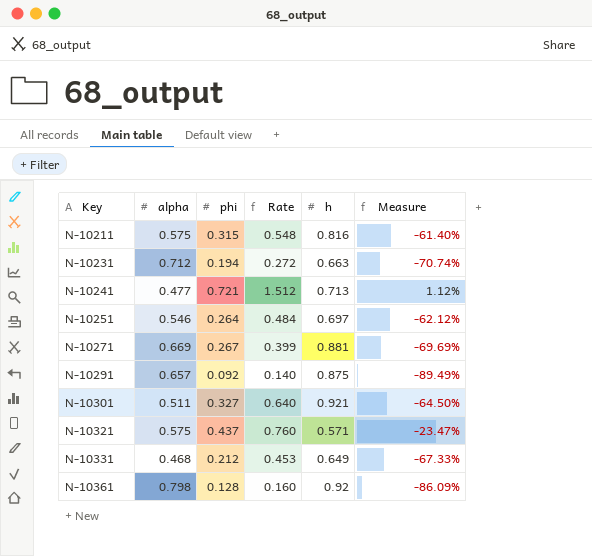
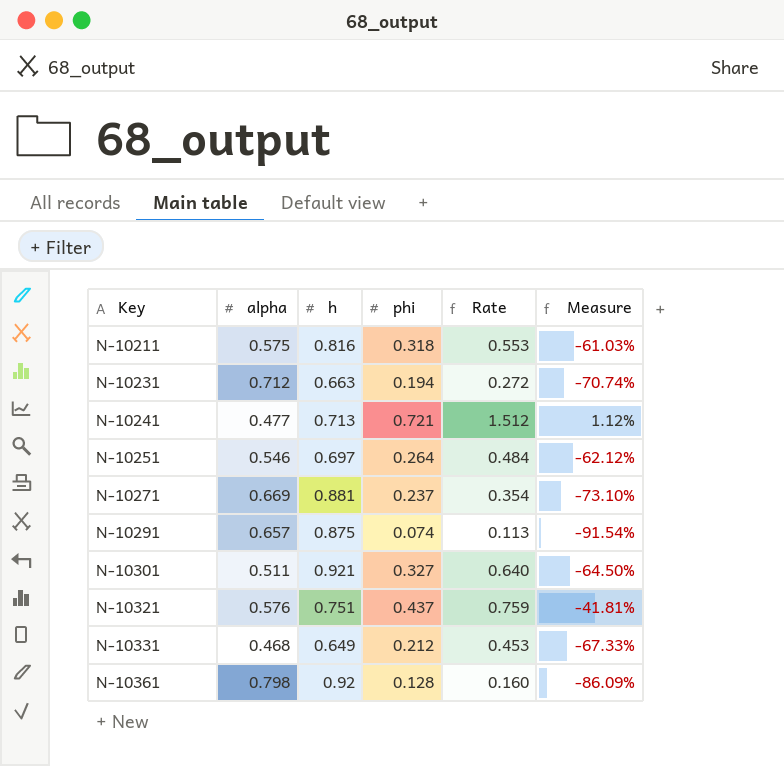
column h | position: 5 -> 3
N-10211 | phi: 0.315 -> 0.318
N-10211 | Rate: 0.548 -> 0.553
N-10211 | Measure: -61.40% -> -61.03%
N-10271 | phi: 0.267 -> 0.237
N-10271 | Rate: 0.399 -> 0.354
N-10271 | Measure: -69.69% -> -73.10%
N-10291 | phi: 0.092 -> 0.074
N-10291 | Rate: 0.140 -> 0.113
N-10291 | Measure: -89.49% -> -91.54%
N-10321 | alpha: 0.575 -> 0.576
N-10321 | h: 0.571 -> 0.751
N-10321 | Rate: 0.760 -> 0.759
N-10321 | Measure: -23.47% -> -41.81%

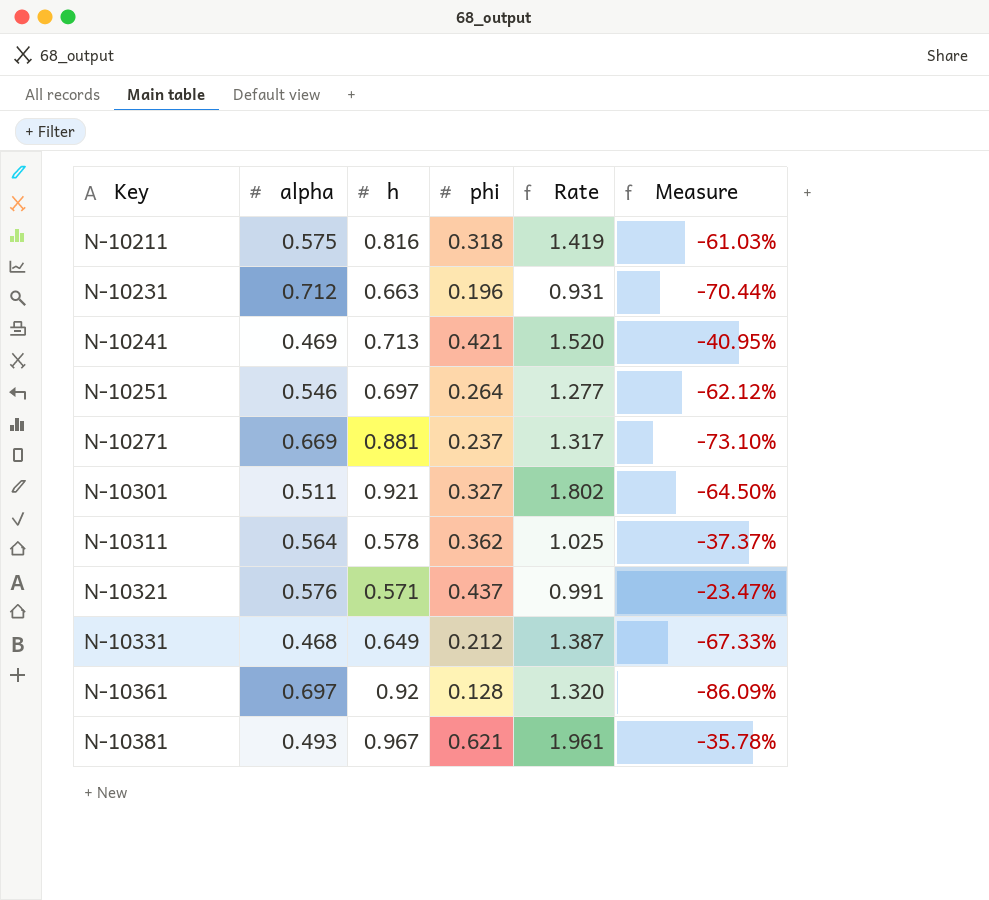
column Rate | formula: [phi] / [alpha] -> [h] / [alpha]
row N-10291: 0.657 | 0.875 | 0.074 | 0.113 | -91.54% -> none
N-10231 | phi: 0.194 -> 0.196
N-10231 | Measure: -70.74% -> -70.44%
N-10241 | alpha: 0.477 -> 0.469
N-10241 | phi: 0.721 -> 0.421
N-10241 | Measure: 1.12% -> -40.95%
row N-10311: none -> 0.564 | 0.578 | 0.362 | 1.025 | -37.37%
N-10321 | h: 0.751 -> 0.571
N-10321 | Measure: -41.81% -> -23.47%
N-10361 | alpha: 0.798 -> 0.697
row N-10381: none -> 0.493 | 0.967 | 0.621 | 1.961 | -35.78%

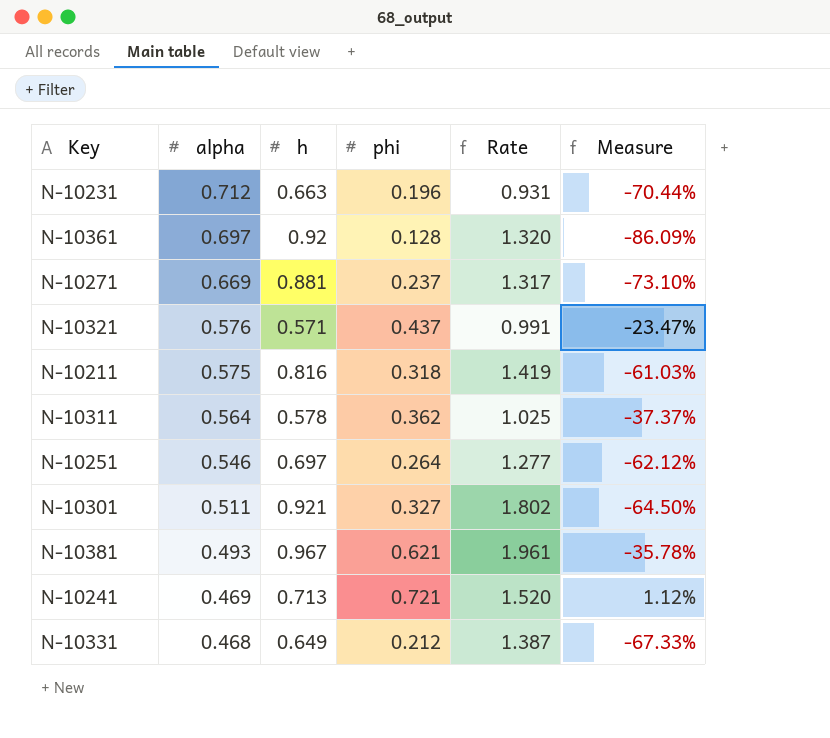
row order: Key ascending -> alpha descending
N-10241 | phi: 0.421 -> 0.721
N-10241 | Measure: -40.95% -> 1.12%

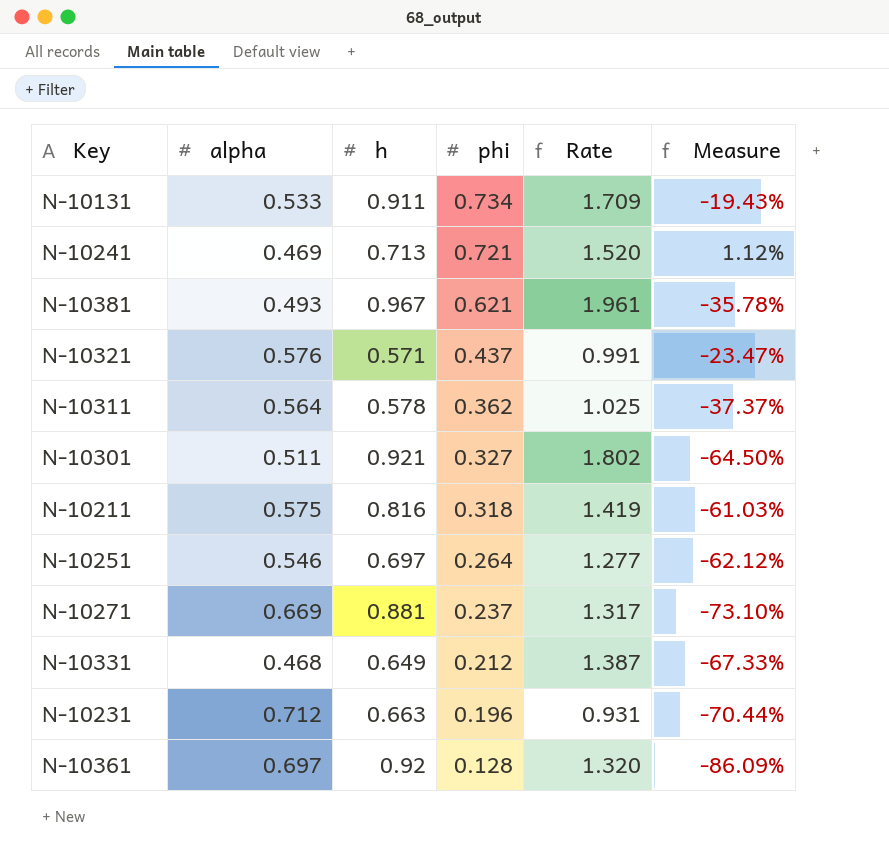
row order: alpha descending -> phi descending
row N-10131: none -> 0.533 | 0.911 | 0.734 | 1.709 | -19.43%

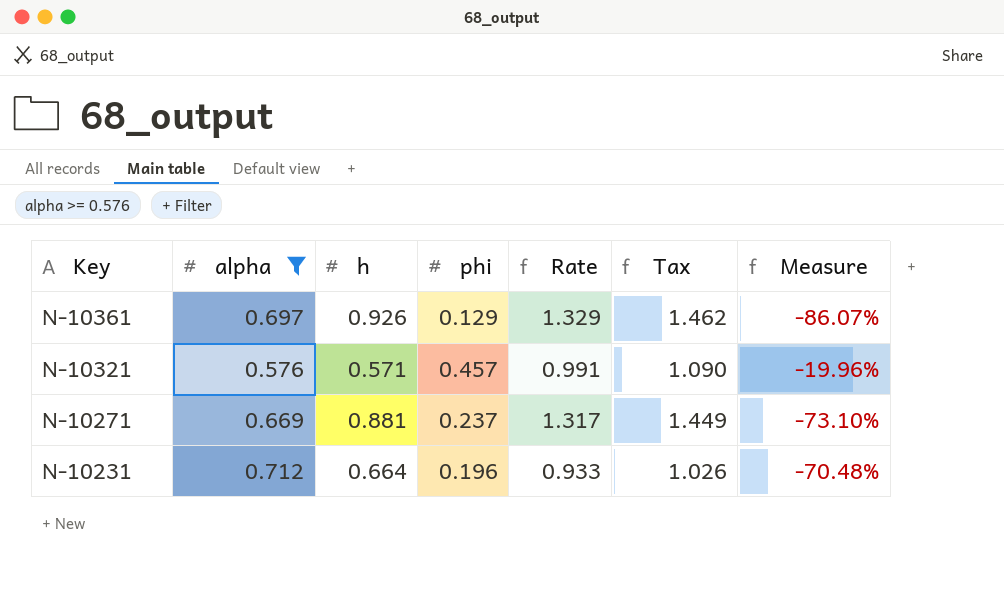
filter: none -> alpha >= 0.576
row order: phi descending -> Key descending
column Tax | formula: none -> [Rate] * 1.1
N-10361 | h: 0.92 -> 0.926
N-10361 | phi: 0.128 -> 0.129
N-10361 | Rate: 1.320 -> 1.329
N-10361 | Measure: -86.09% -> -86.07%
N-10321 | phi: 0.437 -> 0.457
N-10321 | Measure: -23.47% -> -19.96%
N-10231 | h: 0.663 -> 0.664
N-10231 | Rate: 0.931 -> 0.933
N-10231 | Measure: -70.44% -> -70.48%

